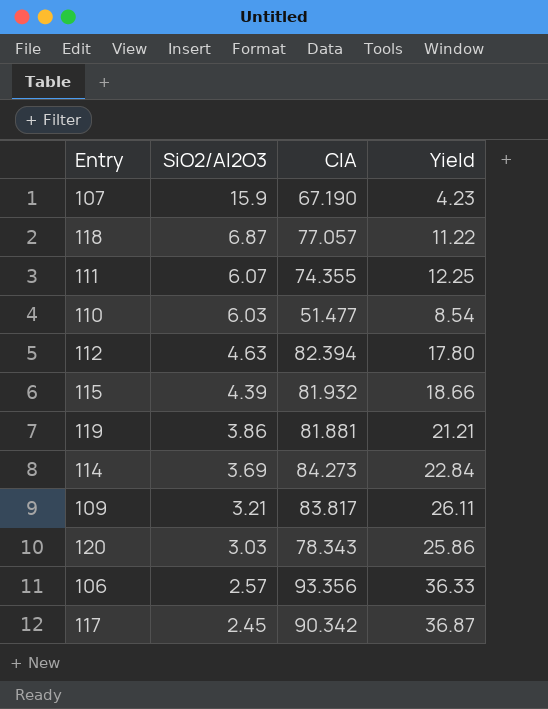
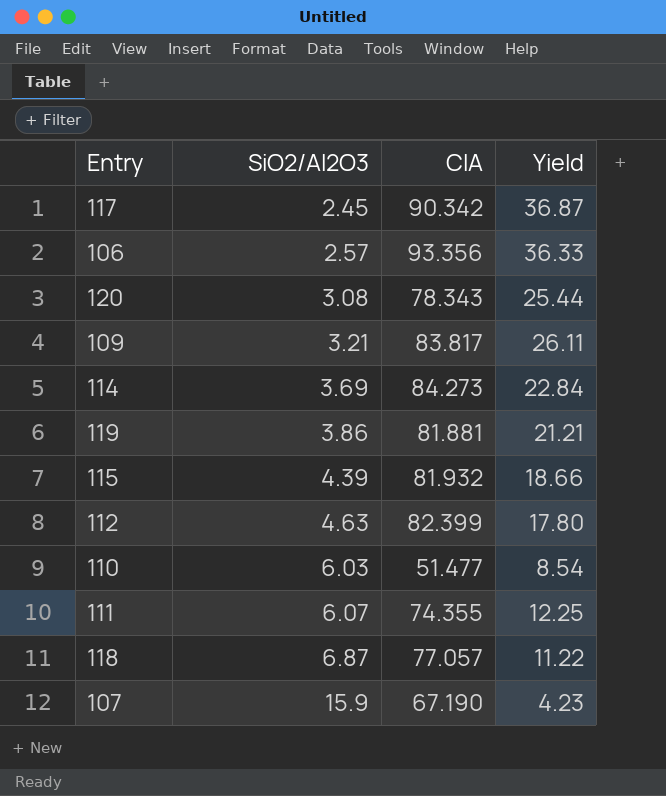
row order: SiO2/Al2O3 descending -> SiO2/Al2O3 ascending
120 | SiO2/Al2O3: 3.03 -> 3.08
120 | Yield: 25.86 -> 25.44
112 | CIA: 82.394 -> 82.399

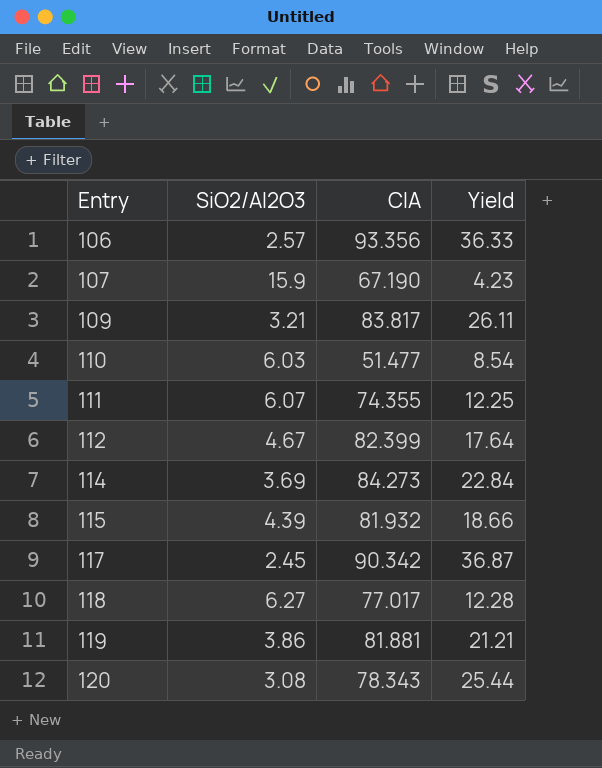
row order: SiO2/Al2O3 ascending -> Entry ascending
112 | SiO2/Al2O3: 4.63 -> 4.67
112 | Yield: 17.80 -> 17.64
118 | SiO2/Al2O3: 6.87 -> 6.27
118 | CIA: 77.057 -> 77.017
118 | Yield: 11.22 -> 12.28

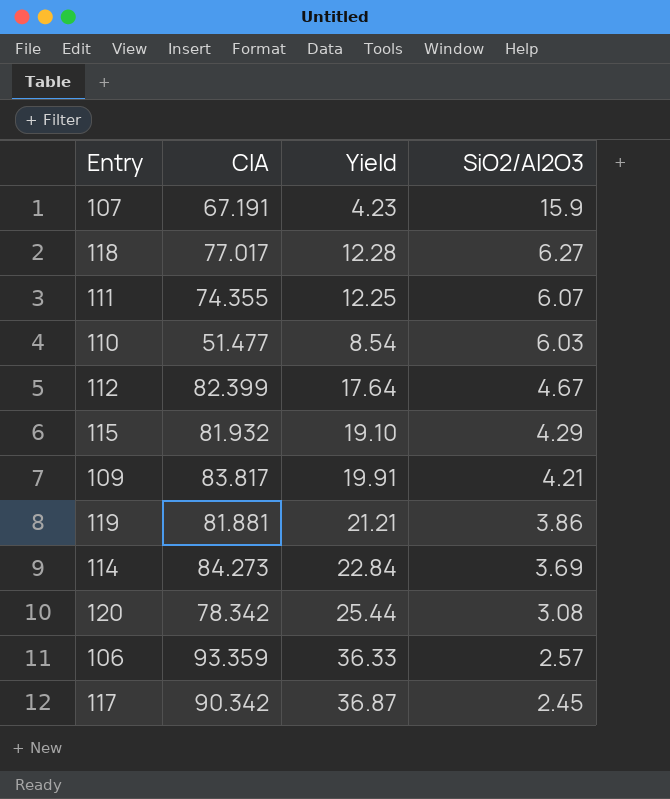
row order: Entry ascending -> SiO2/Al2O3 descending
column SiO2/Al2O3 | position: 2 -> 4
107 | CIA: 67.190 -> 67.191
115 | Yield: 18.66 -> 19.10
115 | SiO2/Al2O3: 4.39 -> 4.29
109 | Yield: 26.11 -> 19.91
109 | SiO2/Al2O3: 3.21 -> 4.21
120 | CIA: 78.343 -> 78.342
106 | CIA: 93.356 -> 93.359

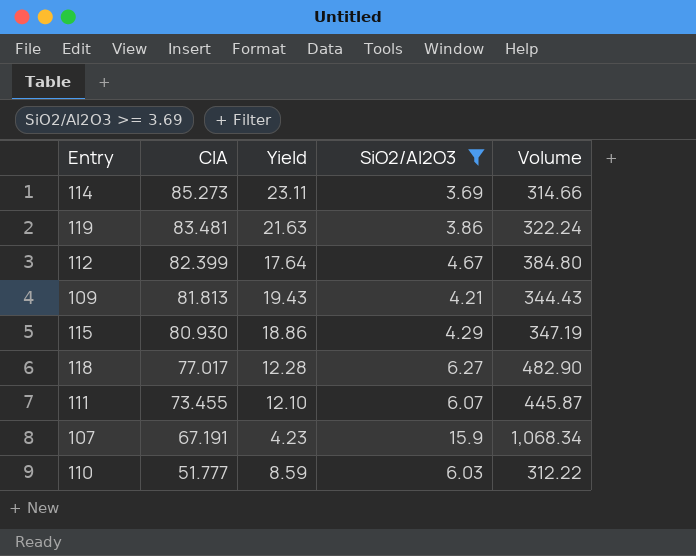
filter: none -> SiO2/Al2O3 >= 3.69
row order: SiO2/Al2O3 descending -> CIA descending
column Volume | formula: none -> [CIA] * [SiO2/Al2O3]
114 | CIA: 84.273 -> 85.273
114 | Yield: 22.84 -> 23.11
119 | CIA: 81.881 -> 83.481
119 | Yield: 21.21 -> 21.63
109 | CIA: 83.817 -> 81.813
109 | Yield: 19.91 -> 19.43
115 | CIA: 81.932 -> 80.930
115 | Yield: 19.10 -> 18.86
111 | CIA: 74.355 -> 73.455
111 | Yield: 12.25 -> 12.10
110 | CIA: 51.477 -> 51.777
110 | Yield: 8.54 -> 8.59

